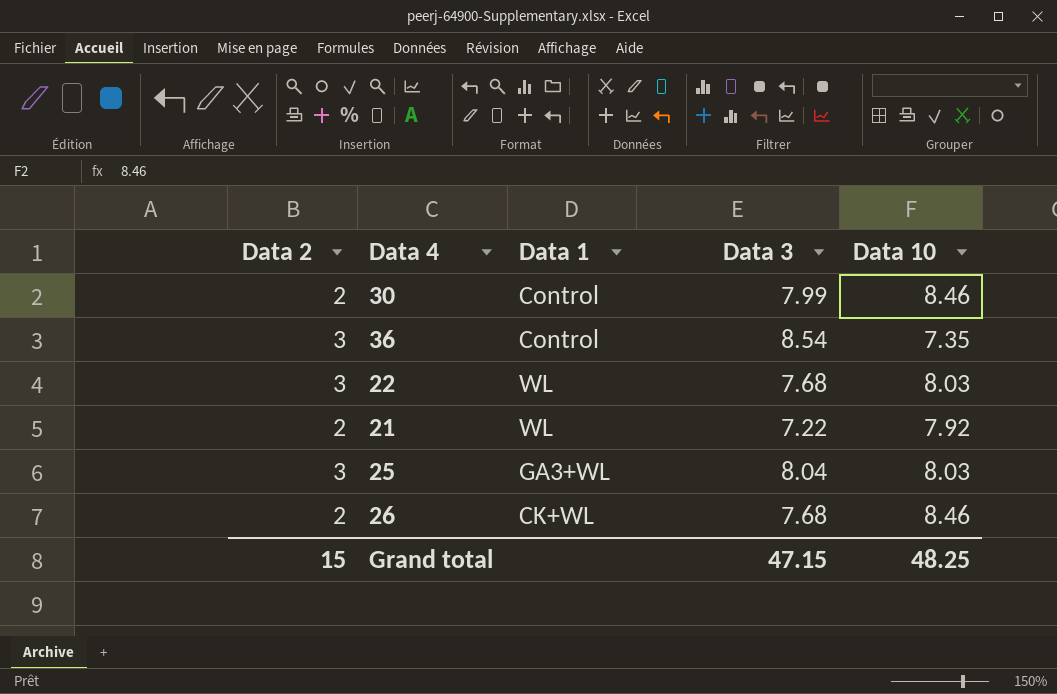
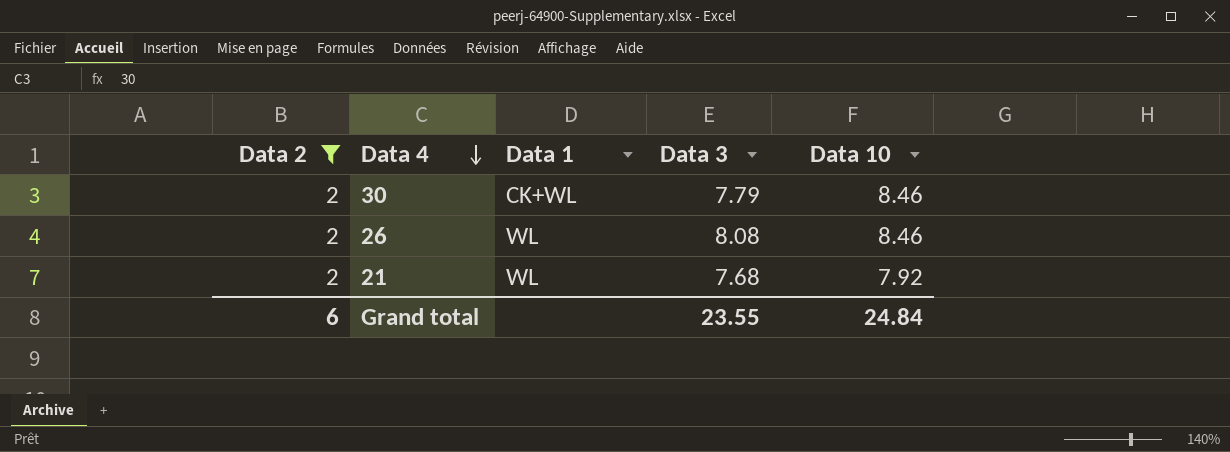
filter: none -> Data 2 = 2
row order: none -> Data 4 descending
30 | Data 1: Control -> CK+WL
30 | Data 3: 7.99 -> 7.79
26 | Data 1: CK+WL -> WL
26 | Data 3: 7.68 -> 8.08
21 | Data 3: 7.22 -> 7.68
Grand total | Data 2: 15 -> 6
Grand total | Data 3: 47.15 -> 23.55
Grand total | Data 10: 48.25 -> 24.84

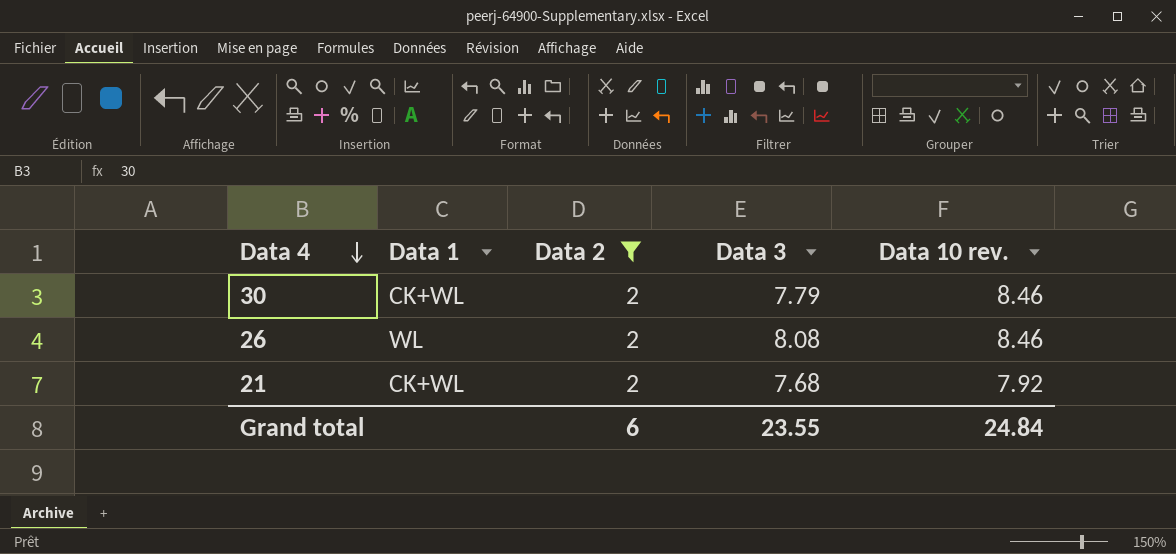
column Data 2 | position: 1 -> 3
column name: Data 10 -> Data 10 rev.
21 | Data 1: WL -> CK+WL

